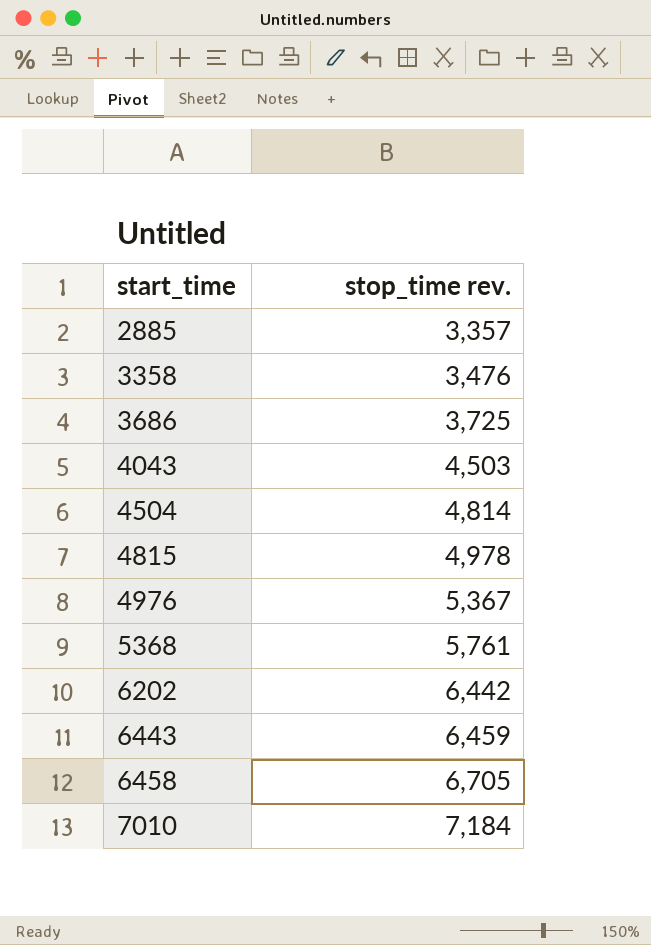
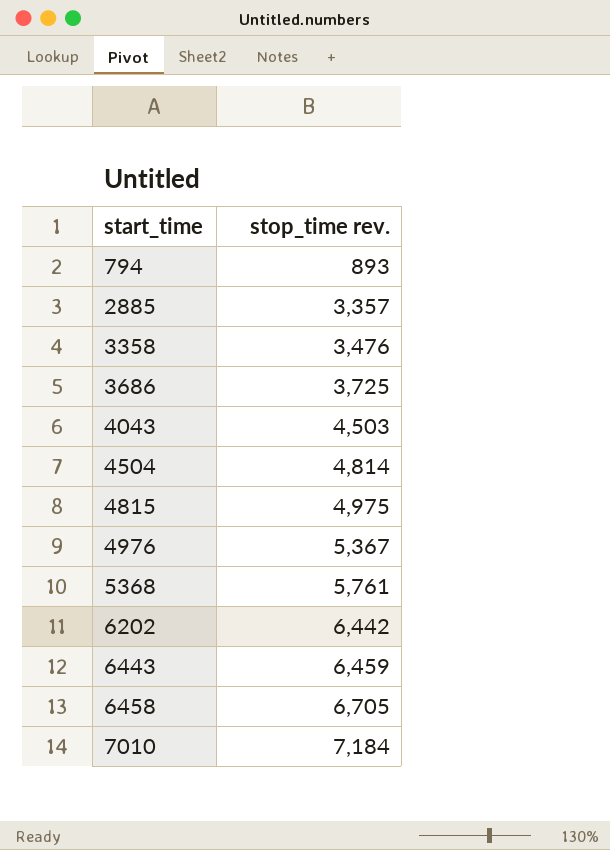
row 794: none -> 893
4815 | stop_time rev.: 4,978 -> 4,975

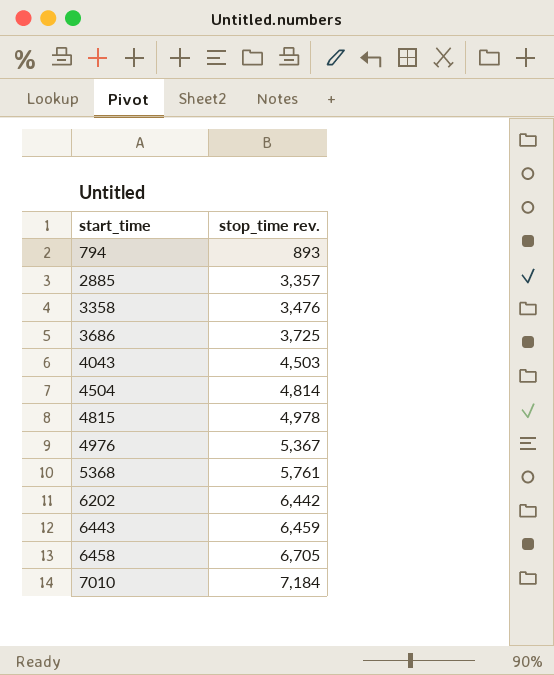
4815 | stop_time rev.: 4,975 -> 4,978

